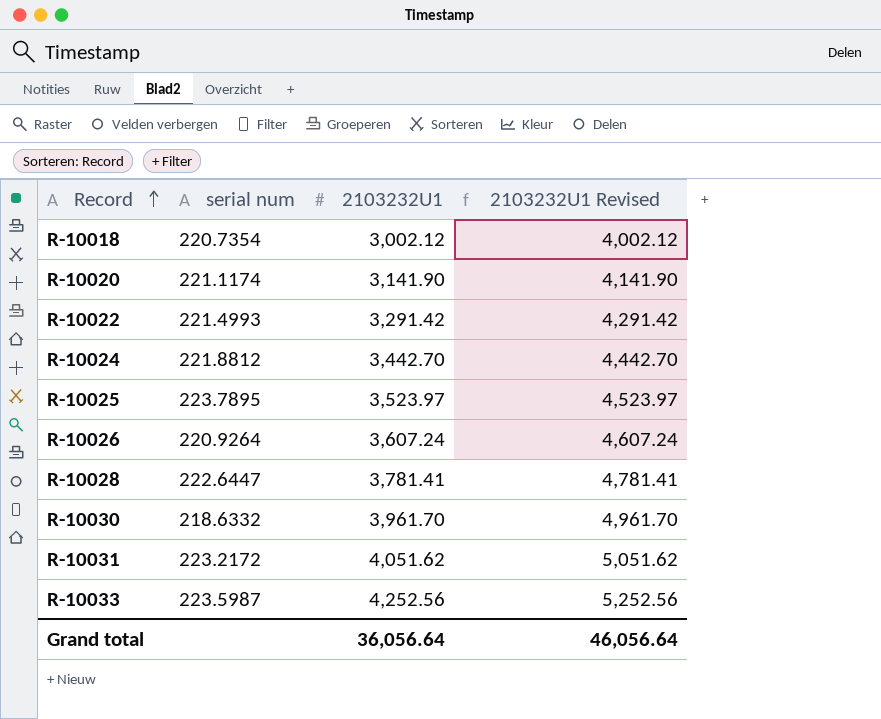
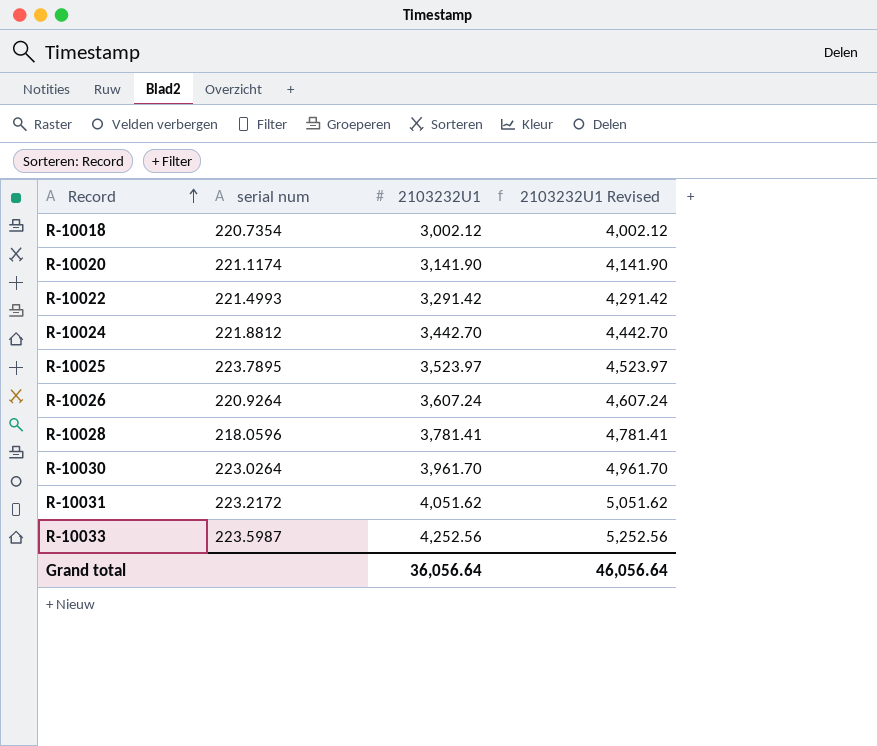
R-10028 | serial num: 222.6447 -> 218.0596
R-10030 | serial num: 218.6332 -> 223.0264

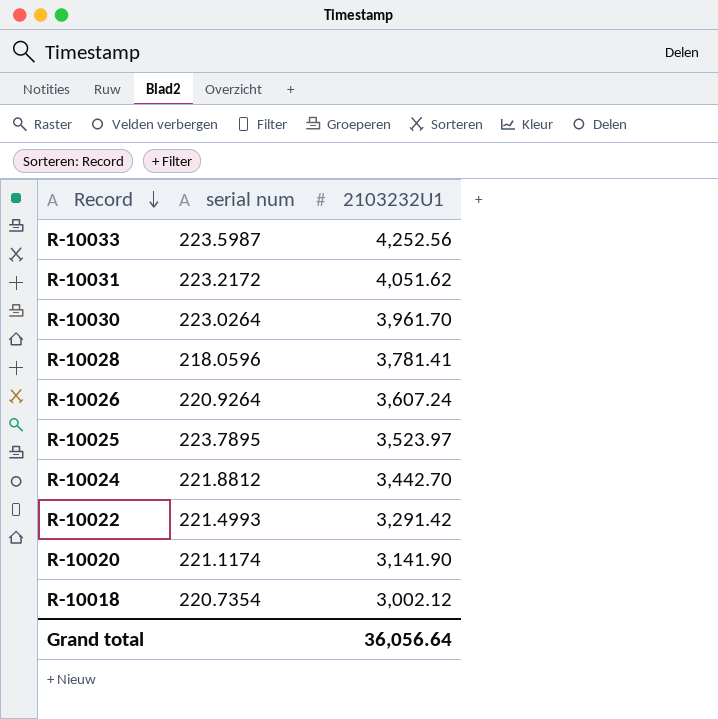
row order: Record ascending -> Record descending
column 2103232U1 Revised | formula: [2103232U1] + 1000 -> none

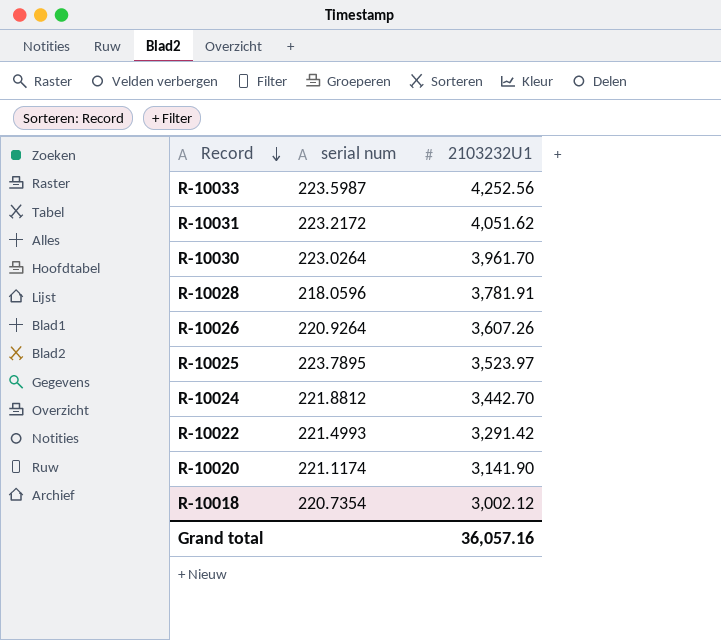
R-10028 | 2103232U1: 3,781.41 -> 3,781.91
R-10026 | 2103232U1: 3,607.24 -> 3,607.26
Grand total | 2103232U1: 36,056.64 -> 36,057.16

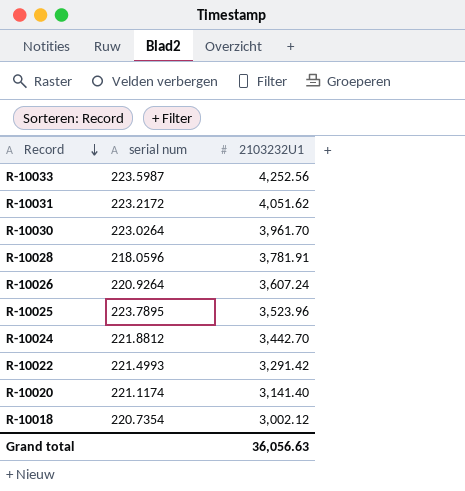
R-10026 | 2103232U1: 3,607.26 -> 3,607.24
R-10025 | 2103232U1: 3,523.97 -> 3,523.96
R-10020 | 2103232U1: 3,141.90 -> 3,141.40
Grand total | 2103232U1: 36,057.16 -> 36,056.63

